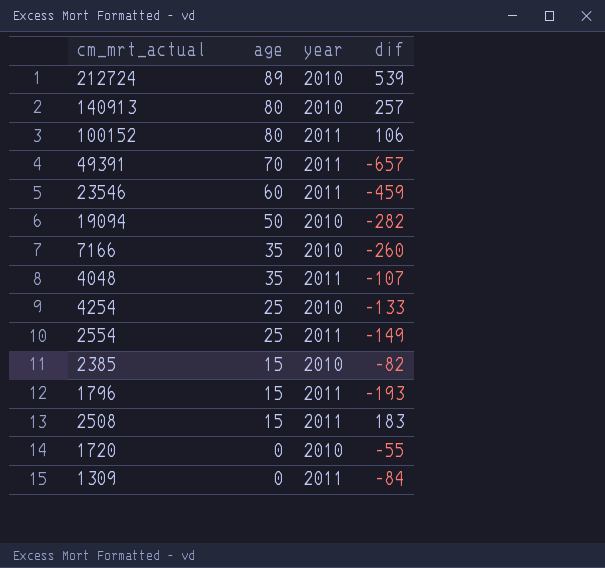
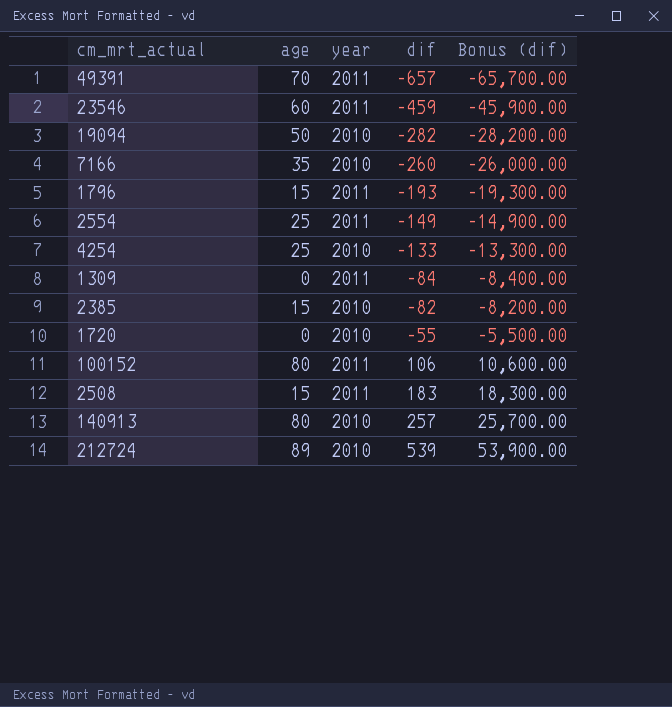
row order: age descending -> dif ascending
column Bonus (dif) | formula: none -> [dif] * 100
row 4048: 35 | 2011 | -107 -> none

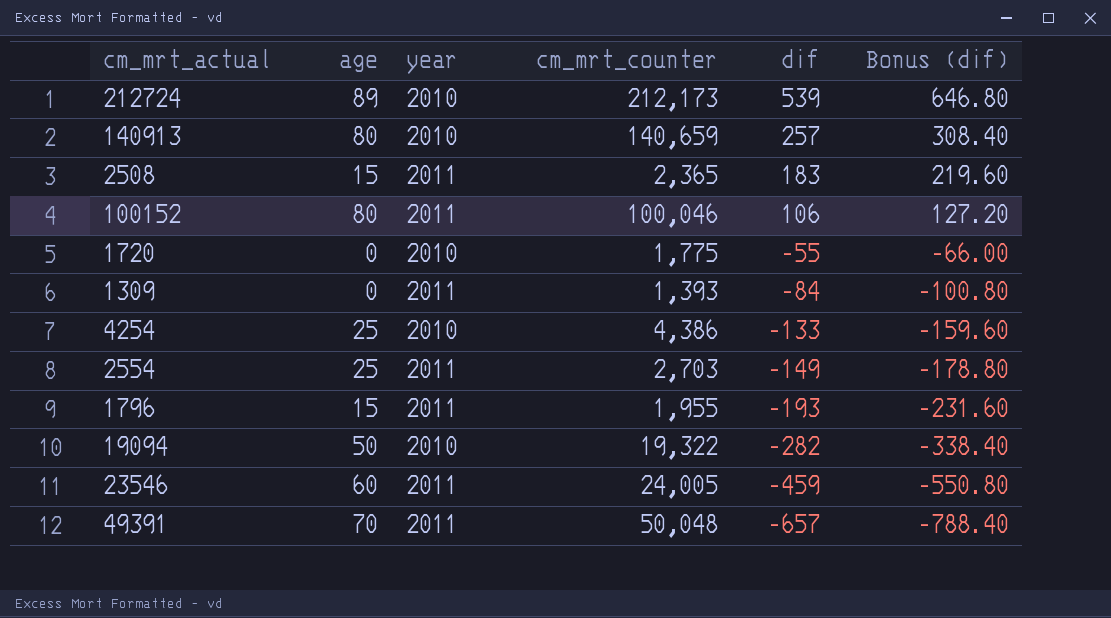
row order: dif ascending -> dif descending
column cm_mrt_counter | position: none -> 4
column Bonus (dif) | formula: [dif] * 100 -> [dif] * 1.2
row 7166: 35 | 2010 | -260 | -26,000.00 -> none
row 2385: 15 | 2010 | -82 | -8,200.00 -> none

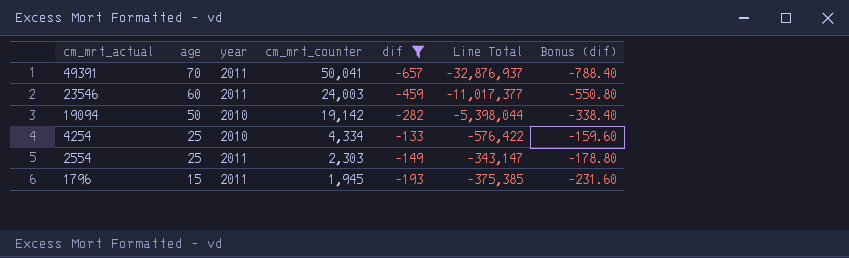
filter: none -> dif <= -133
row order: dif descending -> cm_mrt_actual descending
column Line Total | formula: none -> [cm_mrt_counter] * [dif]
49391 | cm_mrt_counter: 50,048 -> 50,041
23546 | cm_mrt_counter: 24,005 -> 24,003
19094 | cm_mrt_counter: 19,322 -> 19,142
4254 | cm_mrt_counter: 4,386 -> 4,334
2554 | cm_mrt_counter: 2,703 -> 2,303
1796 | cm_mrt_counter: 1,955 -> 1,945

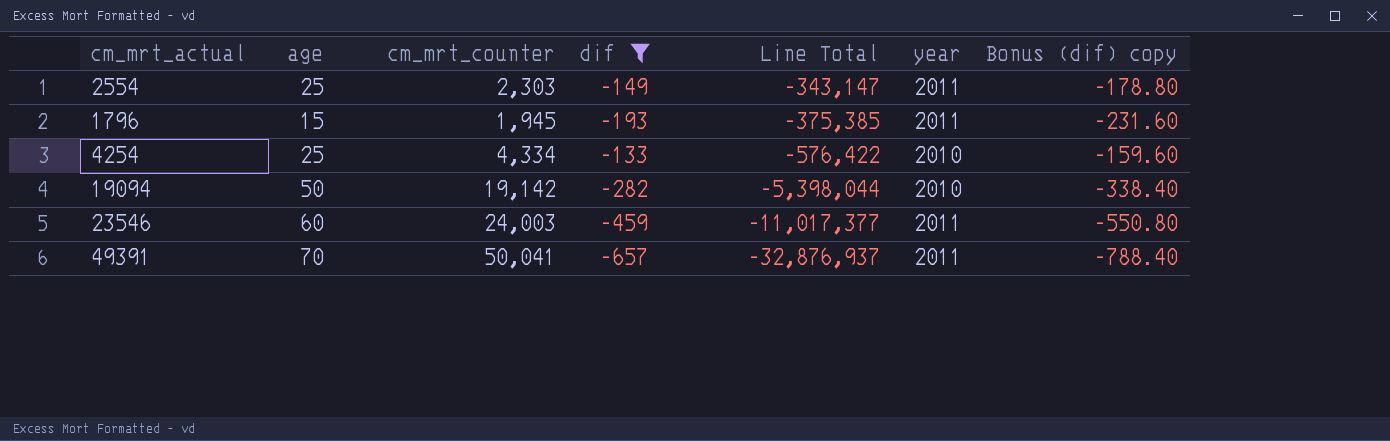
row order: cm_mrt_actual descending -> Line Total descending
column year | position: 3 -> 6
column name: Bonus (dif) -> Bonus (dif) copy

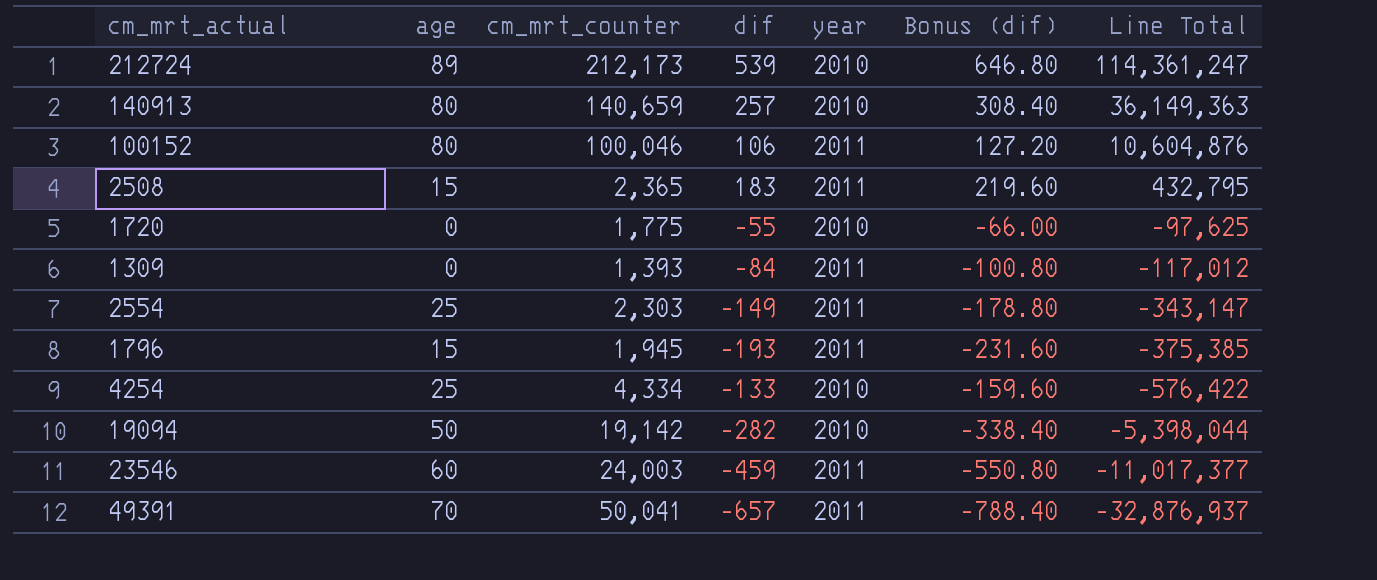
filter: dif <= -133 -> none
column name: Bonus (dif) copy -> Bonus (dif)
column Line Total | position: 5 -> 7

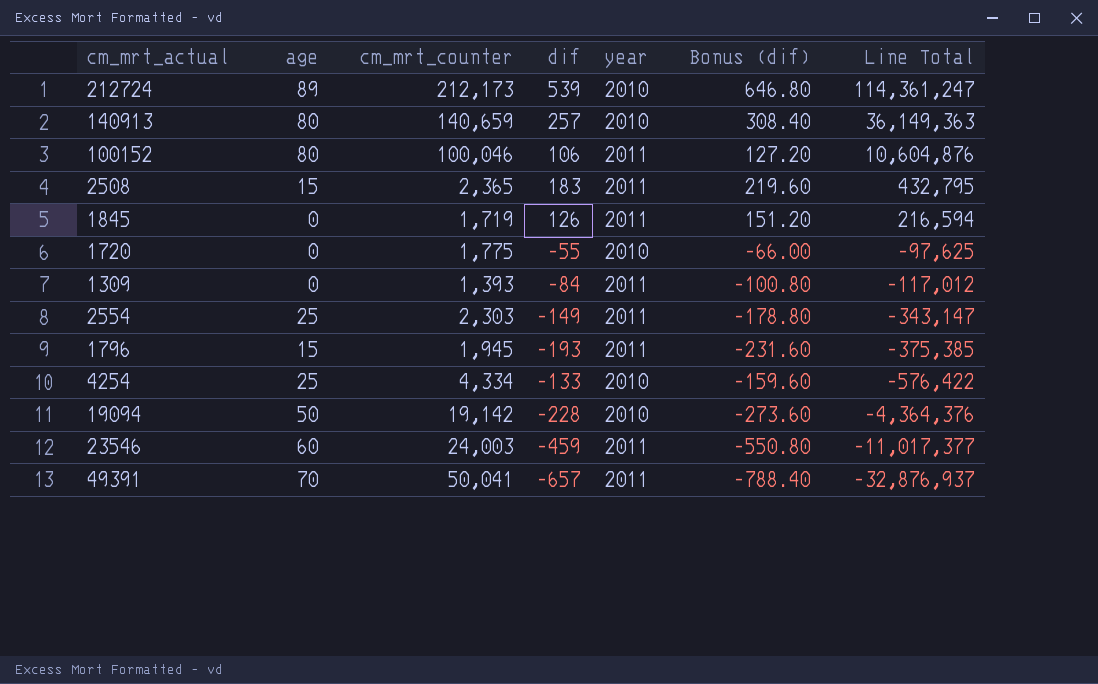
row 1845: none -> 0 | 1,719 | 126 | 2011 | 151.20 | 216,594
19094 | dif: -282 -> -228
19094 | Bonus (dif): -338.40 -> -273.60
19094 | Line Total: -5,398,044 -> -4,364,376

